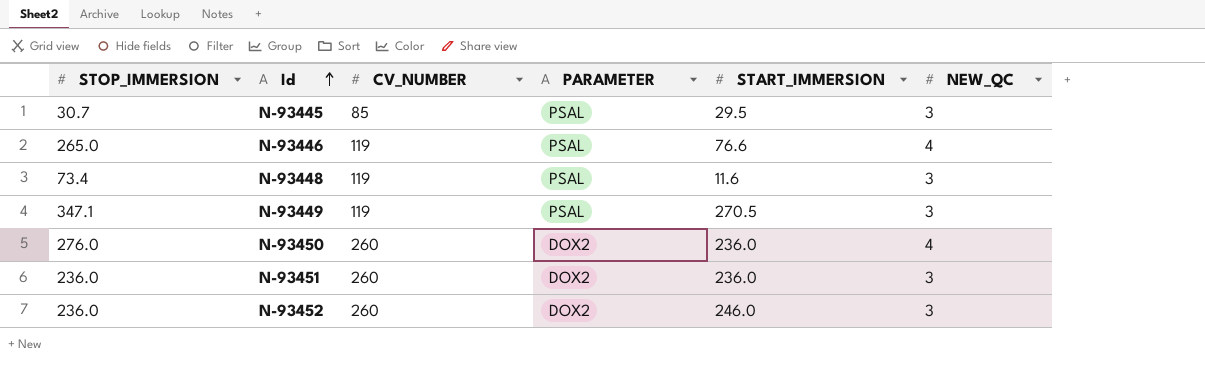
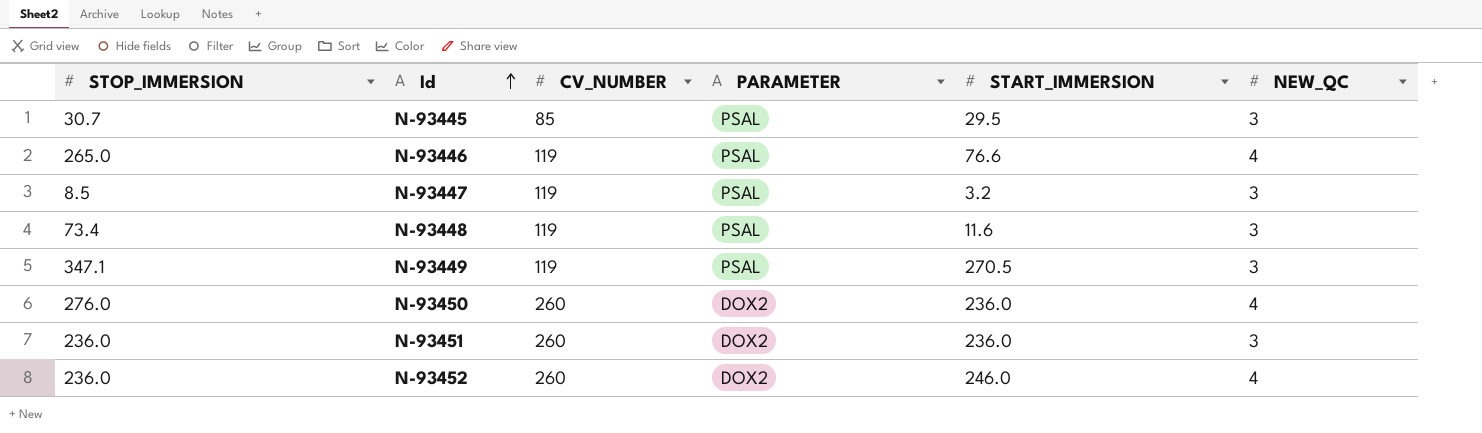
row N-93447: none -> 8.5 | 119 | PSAL | 3.2 | 3
N-93452 | NEW_QC: 3 -> 4

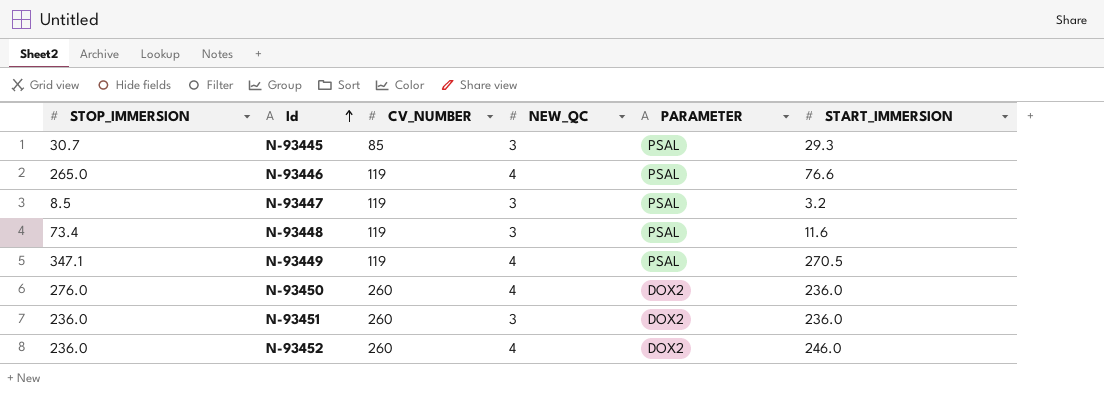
column NEW_QC | position: 6 -> 4
N-93445 | START_IMMERSION: 29.5 -> 29.3
N-93449 | NEW_QC: 3 -> 4

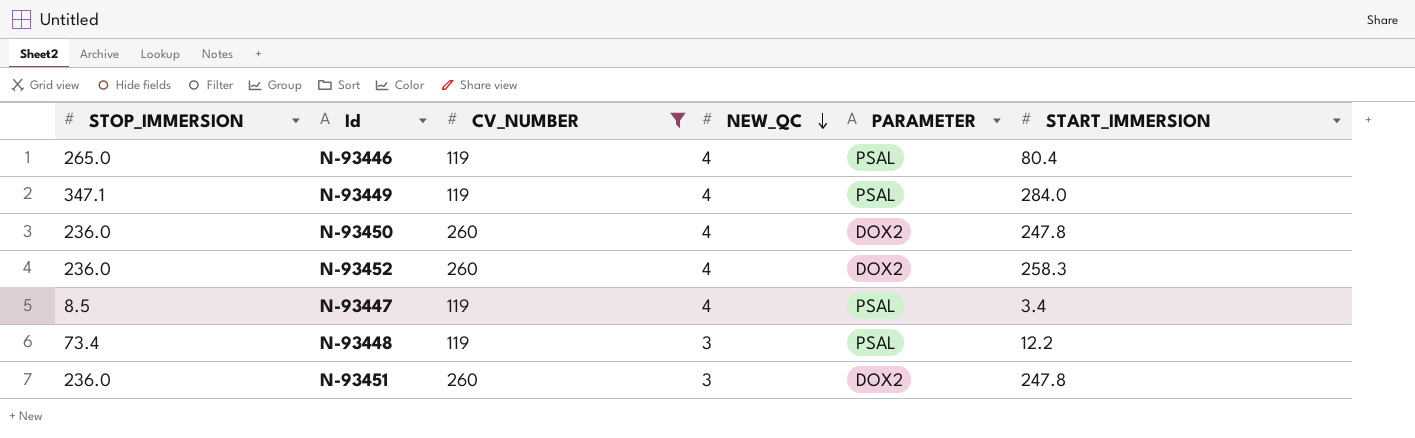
filter: none -> CV_NUMBER != 85
row order: Id ascending -> NEW_QC descending
N-93446 | START_IMMERSION: 76.6 -> 80.4
N-93449 | START_IMMERSION: 270.5 -> 284.0
N-93450 | STOP_IMMERSION: 276.0 -> 236.0
N-93450 | START_IMMERSION: 236.0 -> 247.8
N-93452 | START_IMMERSION: 246.0 -> 258.3
N-93447 | NEW_QC: 3 -> 4
N-93447 | START_IMMERSION: 3.2 -> 3.4
N-93448 | START_IMMERSION: 11.6 -> 12.2
N-93451 | START_IMMERSION: 236.0 -> 247.8

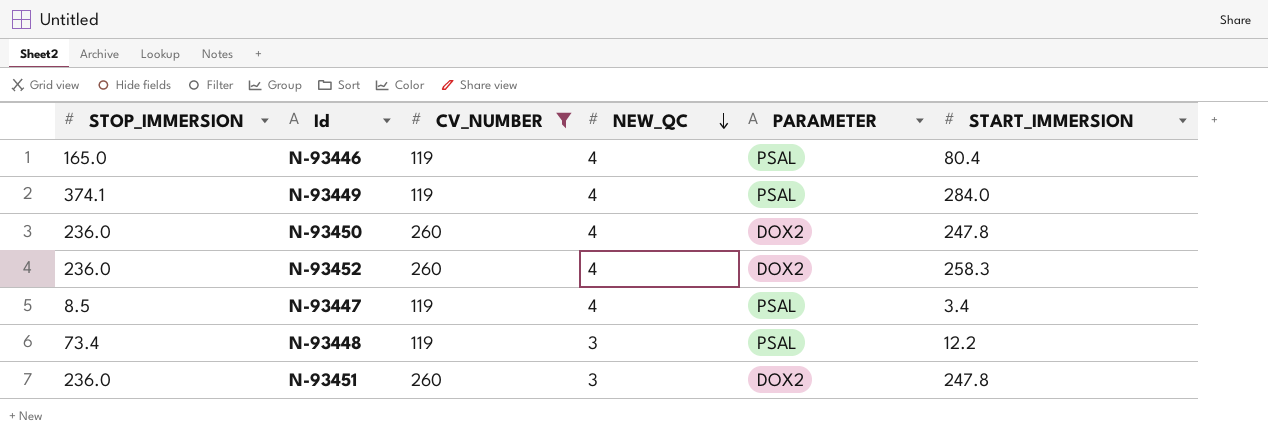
N-93446 | STOP_IMMERSION: 265.0 -> 165.0
N-93449 | STOP_IMMERSION: 347.1 -> 374.1

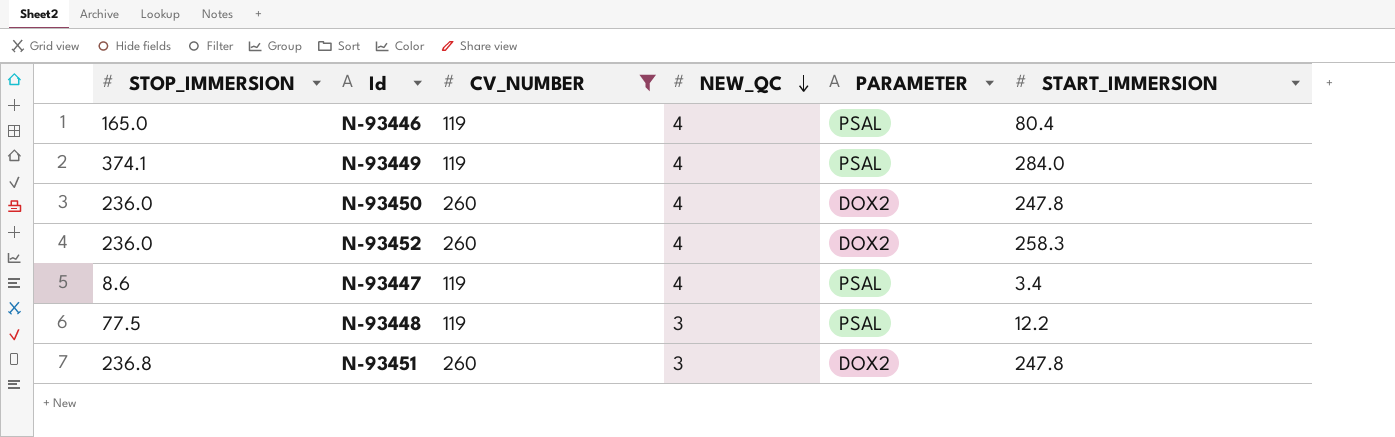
N-93447 | STOP_IMMERSION: 8.5 -> 8.6
N-93448 | STOP_IMMERSION: 73.4 -> 77.5
N-93451 | STOP_IMMERSION: 236.0 -> 236.8

